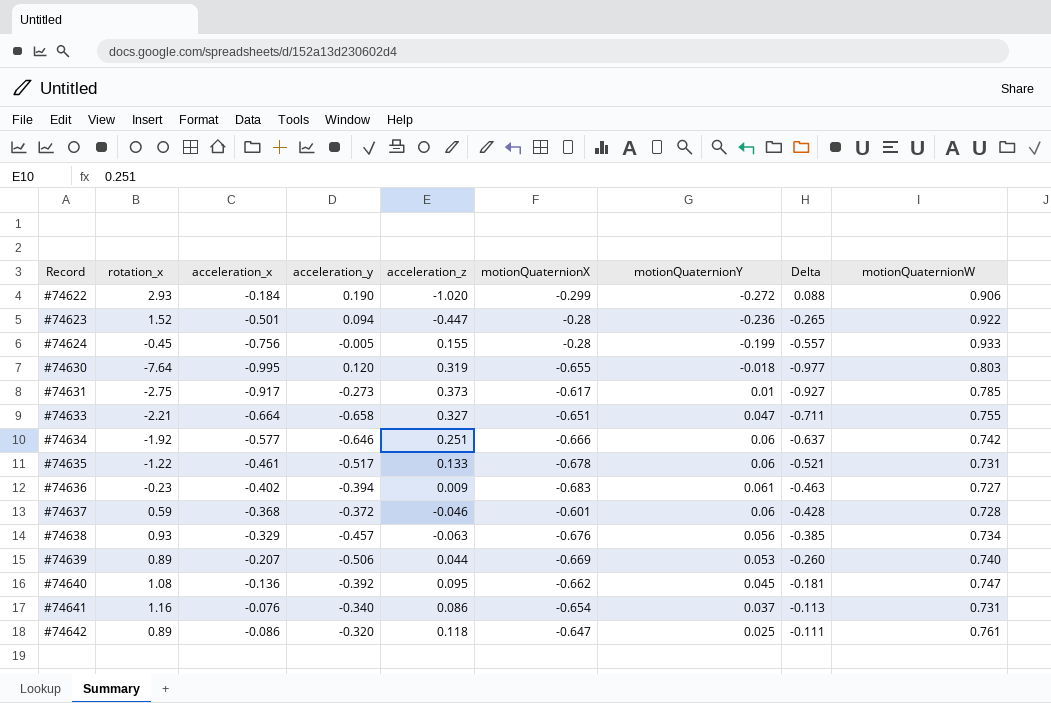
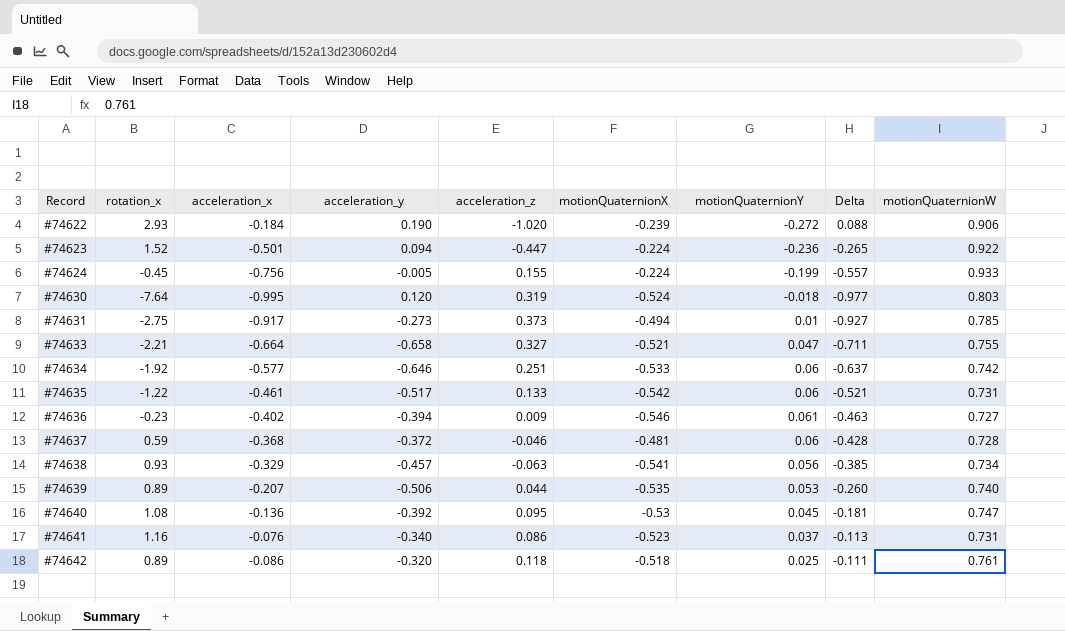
#74622 | motionQuaternionX: -0.299 -> -0.239
#74623 | motionQuaternionX: -0.28 -> -0.224
#74624 | motionQuaternionX: -0.28 -> -0.224
#74630 | motionQuaternionX: -0.655 -> -0.524
#74631 | motionQuaternionX: -0.617 -> -0.494
#74633 | motionQuaternionX: -0.651 -> -0.521
#74634 | motionQuaternionX: -0.666 -> -0.533
#74635 | motionQuaternionX: -0.678 -> -0.542
#74636 | motionQuaternionX: -0.683 -> -0.546
#74637 | motionQuaternionX: -0.601 -> -0.481
#74638 | motionQuaternionX: -0.676 -> -0.541
#74639 | motionQuaternionX: -0.669 -> -0.535
#74640 | motionQuaternionX: -0.662 -> -0.53
#74641 | motionQuaternionX: -0.654 -> -0.523
#74642 | motionQuaternionX: -0.647 -> -0.518

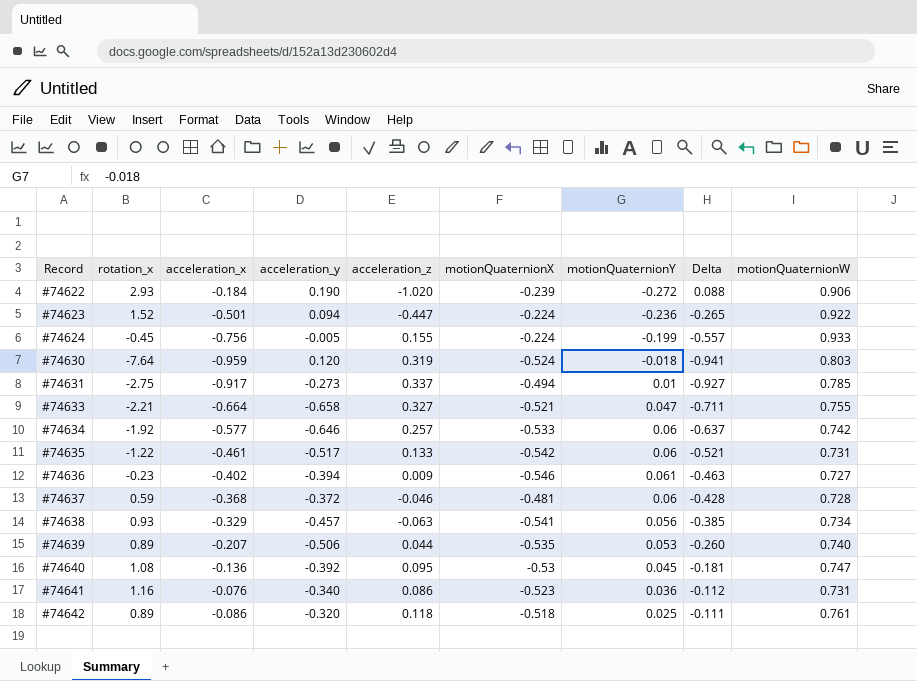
#74630 | acceleration_x: -0.995 -> -0.959
#74630 | Delta: -0.977 -> -0.941
#74631 | acceleration_z: 0.373 -> 0.337
#74634 | acceleration_z: 0.251 -> 0.257
#74641 | motionQuaternionY: 0.037 -> 0.036
#74641 | Delta: -0.113 -> -0.112

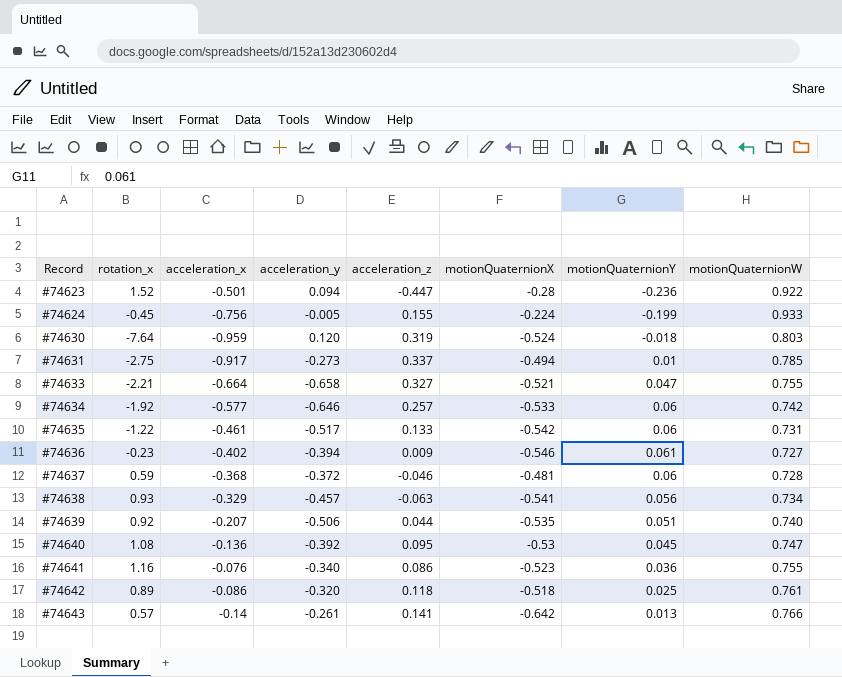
column Delta | formula: [acceleration_x] - [motionQuaternionY] -> none
row #74622: 2.93 | -0.184 | 0.190 | -1.020 | -0.239 | -0.272 | 0.088 | 0.906 -> none
#74623 | motionQuaternionX: -0.224 -> -0.28
#74639 | rotation_x: 0.89 -> 0.92
#74639 | motionQuaternionY: 0.053 -> 0.051
#74641 | motionQuaternionW: 0.731 -> 0.755
row #74643: none -> 0.57 | -0.14 | -0.261 | 0.141 | -0.642 | 0.013 | 0.766

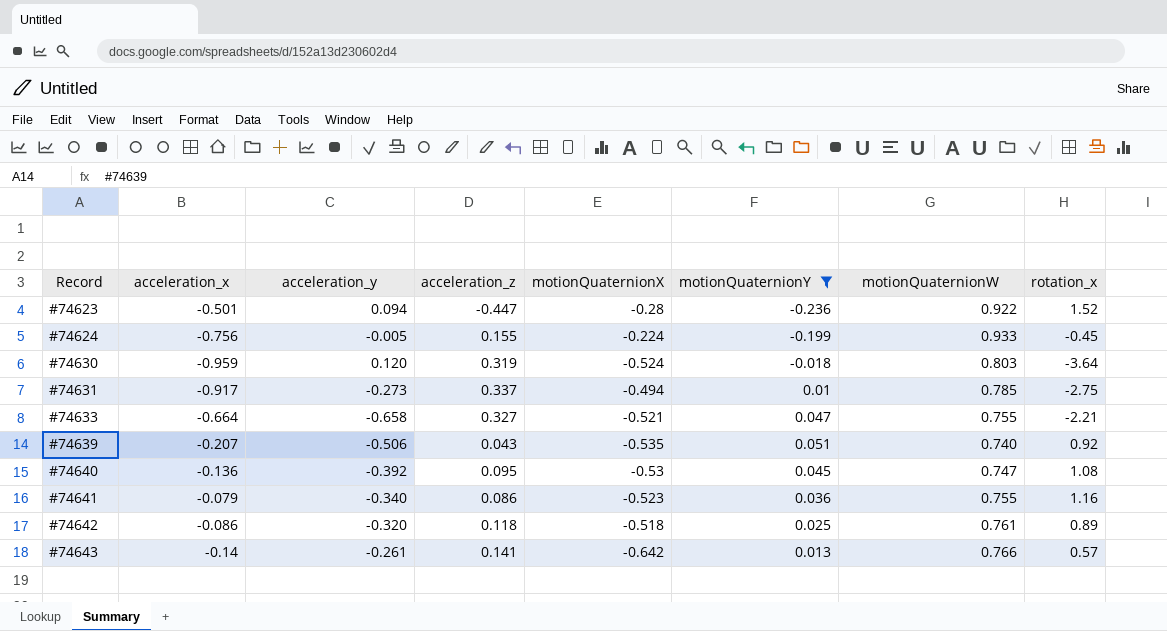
filter: none -> motionQuaternionY <= 0.051
column rotation_x | position: 2 -> 8
#74630 | rotation_x: -7.64 -> -3.64
#74639 | acceleration_z: 0.044 -> 0.043
#74641 | acceleration_x: -0.076 -> -0.079

